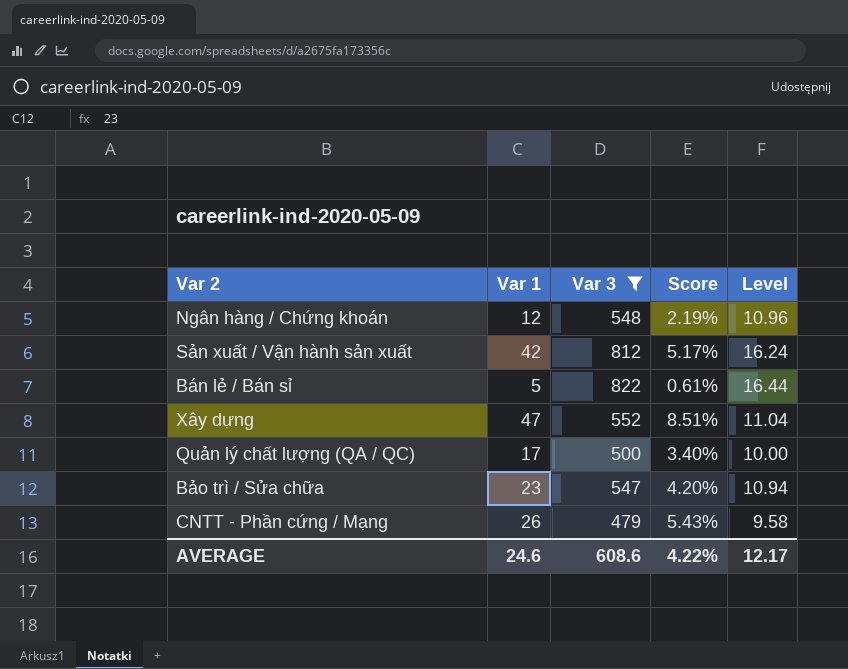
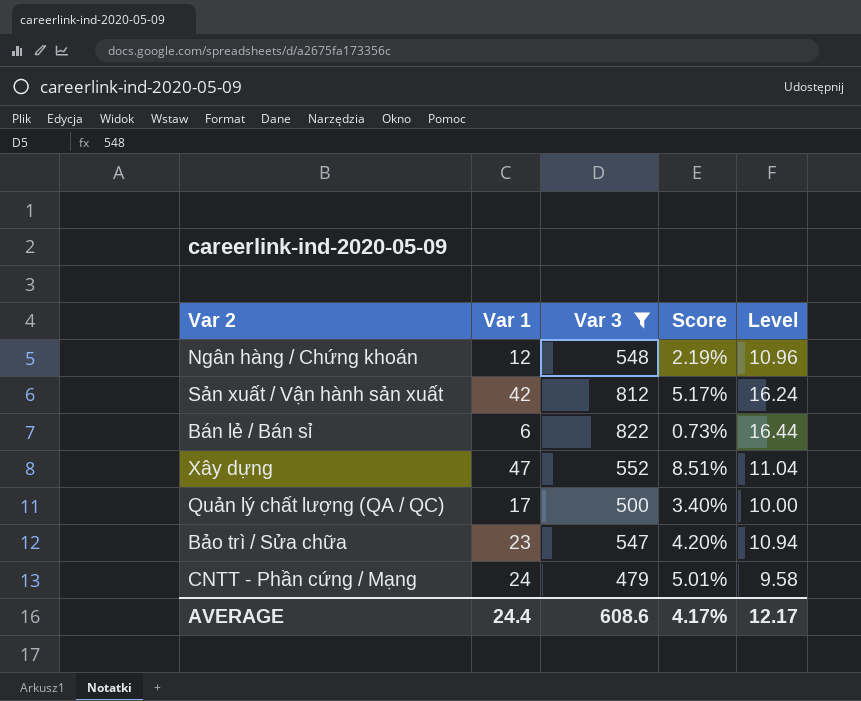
Bán lẻ / Bán sỉ | Var 1: 5 -> 6
Bán lẻ / Bán sỉ | Score: 0.61% -> 0.73%
CNTT - Phần cứng / Mạng | Var 1: 26 -> 24
CNTT - Phần cứng / Mạng | Score: 5.43% -> 5.01%
AVERAGE | Var 1: 24.6 -> 24.4
AVERAGE | Score: 4.22% -> 4.17%

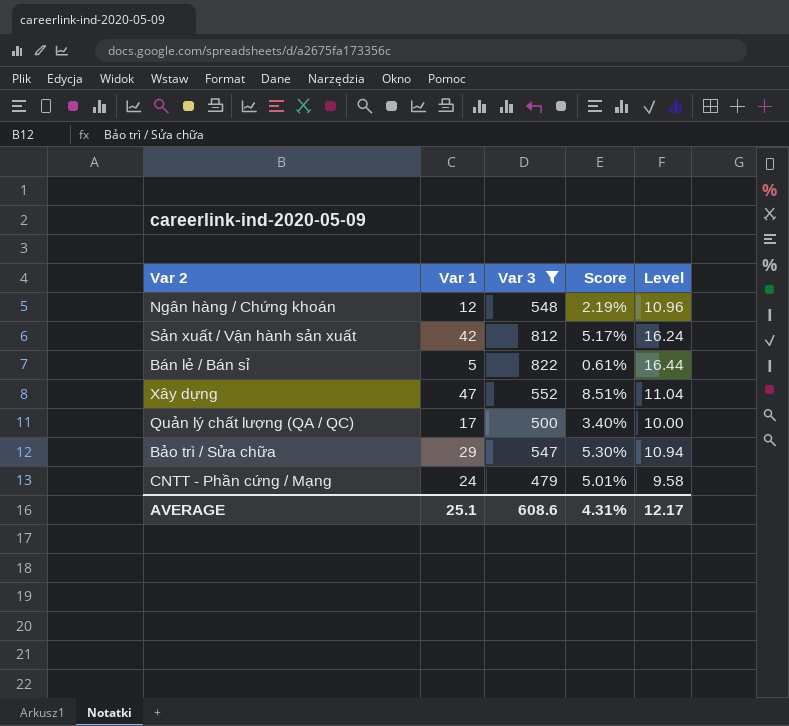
Bán lẻ / Bán sỉ | Var 1: 6 -> 5
Bán lẻ / Bán sỉ | Score: 0.73% -> 0.61%
Bảo trì / Sửa chữa | Var 1: 23 -> 29
Bảo trì / Sửa chữa | Score: 4.20% -> 5.30%
AVERAGE | Var 1: 24.4 -> 25.1
AVERAGE | Score: 4.17% -> 4.31%

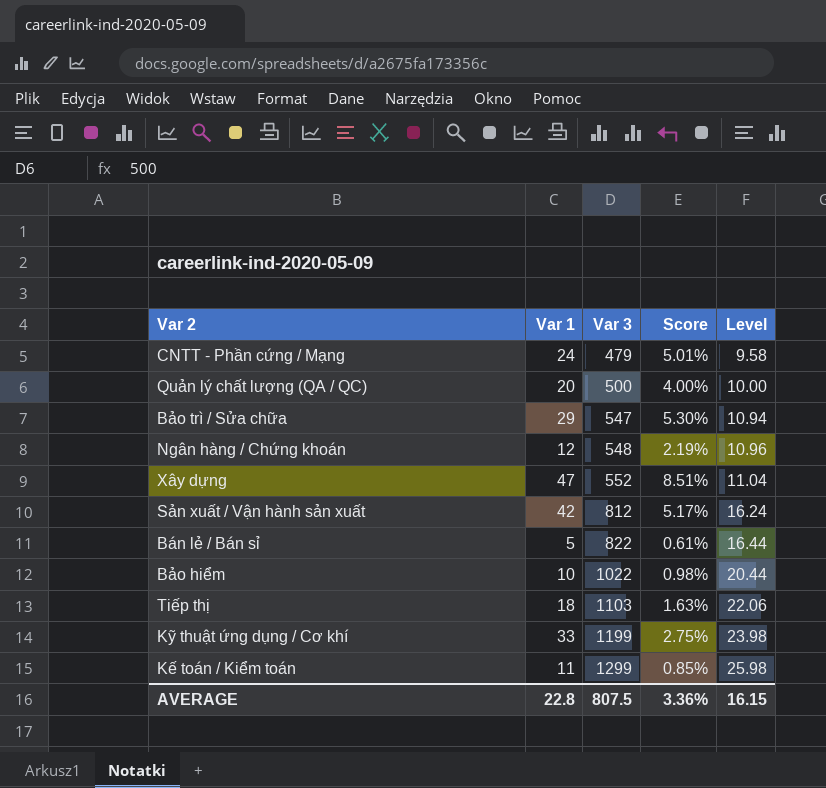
filter: Var 3 <= 822 -> none
row order: none -> Var 3 ascending
Quản lý chất lượng (QA / QC) | Var 1: 17 -> 20
Quản lý chất lượng (QA / QC) | Score: 3.40% -> 4.00%
AVERAGE | Var 1: 25.1 -> 22.8
AVERAGE | Var 3: 608.6 -> 807.5
AVERAGE | Score: 4.31% -> 3.36%
AVERAGE | Level: 12.17 -> 16.15

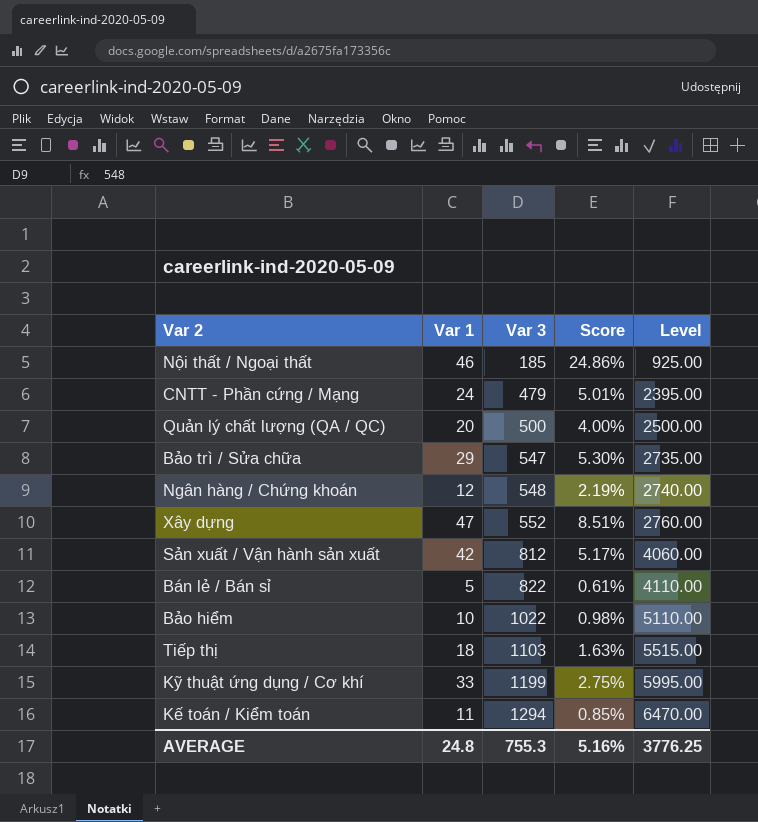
column Level | formula: [Var 3] * 0.02 -> [Var 3] * 5
row Nội thất / Ngoại thất: none -> 46 | 185 | 24.86% | 925.00
Kế toán / Kiểm toán | Var 3: 1299 -> 1294
AVERAGE | Var 1: 22.8 -> 24.8
AVERAGE | Var 3: 807.5 -> 755.3
AVERAGE | Score: 3.36% -> 5.16%
AVERAGE | Level: 16.15 -> 3776.25

